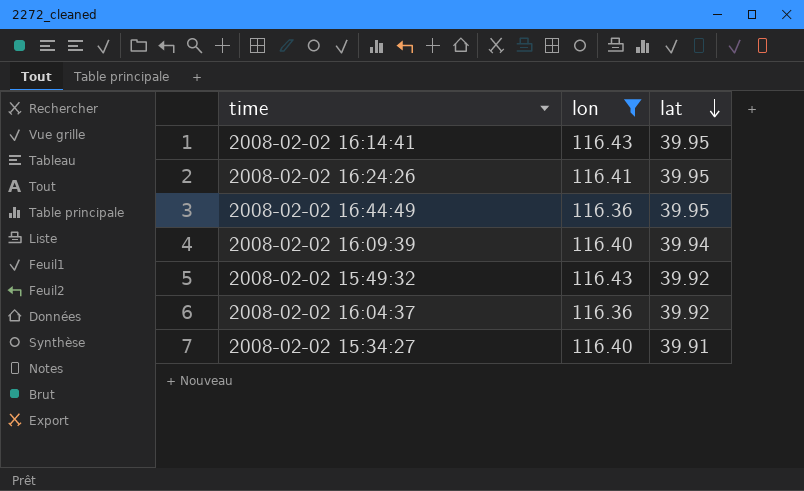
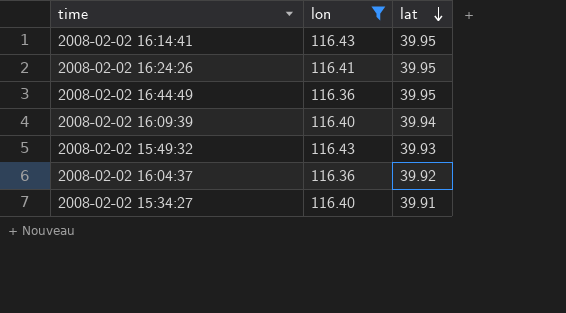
2008-02-02 15:49:32 | lat: 39.92 -> 39.93

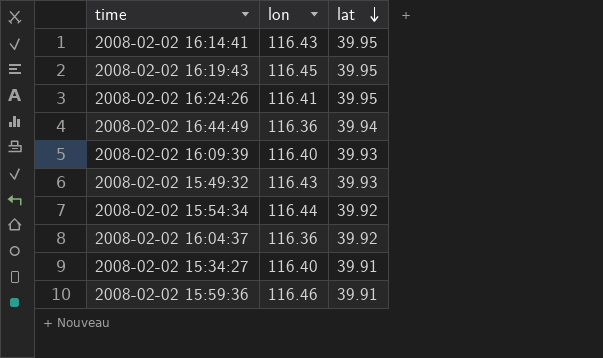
filter: lon <= 116.43 -> none
2008-02-02 16:44:49 | lat: 39.95 -> 39.94
2008-02-02 16:09:39 | lat: 39.94 -> 39.93

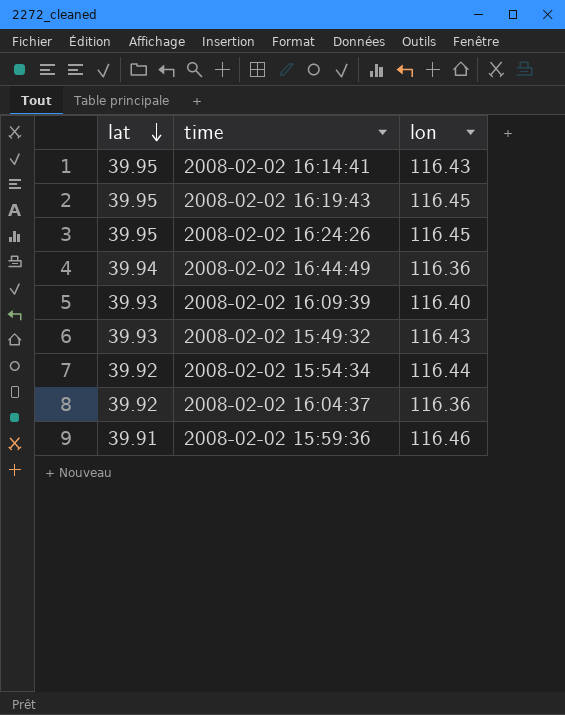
column lat | position: 3 -> 1
row 2008-02-02 15:34:27: 116.40 | 39.91 -> none
2008-02-02 16:24:26 | lon: 116.41 -> 116.45

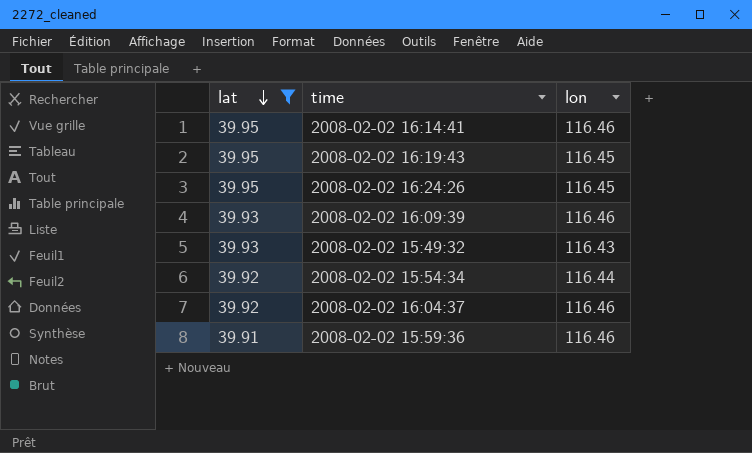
filter: none -> lat != 39.94
2008-02-02 16:14:41 | lon: 116.43 -> 116.46
2008-02-02 16:09:39 | lon: 116.40 -> 116.46
2008-02-02 16:04:37 | lon: 116.36 -> 116.46

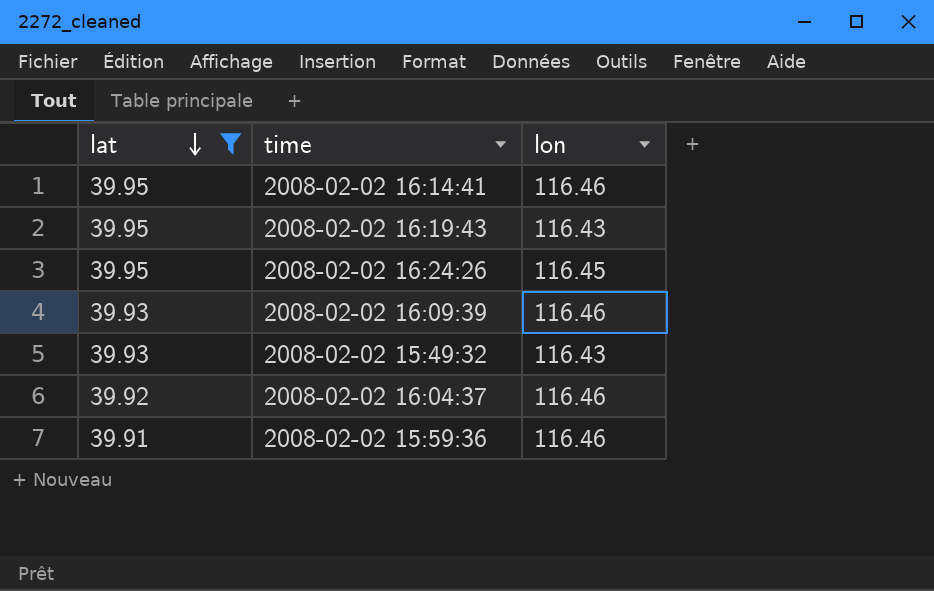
row 2008-02-02 15:54:34: 39.92 | 116.44 -> none
2008-02-02 16:19:43 | lon: 116.45 -> 116.43

